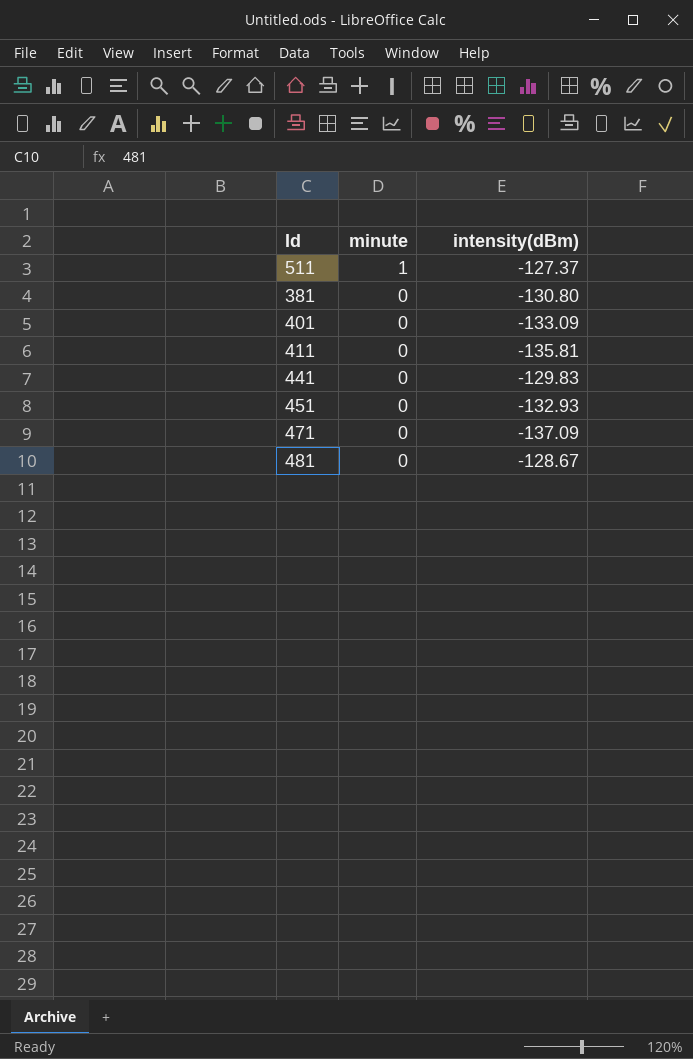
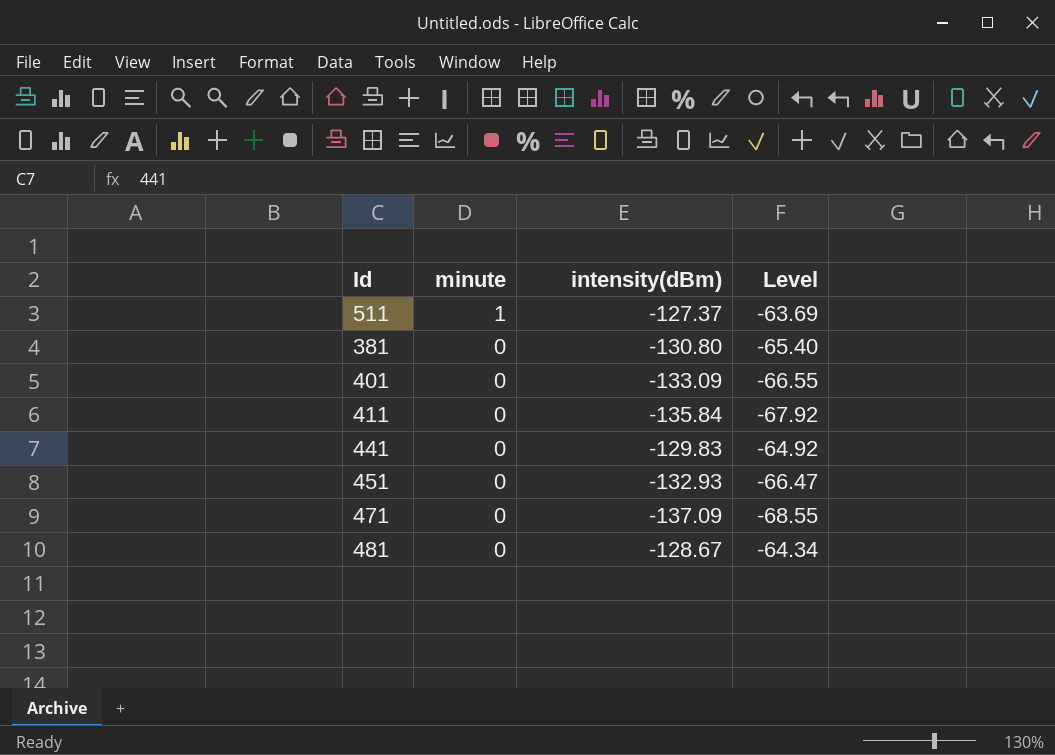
column Level | formula: none -> [intensity(dBm)] * 0.5
411 | intensity(dBm): -135.81 -> -135.84

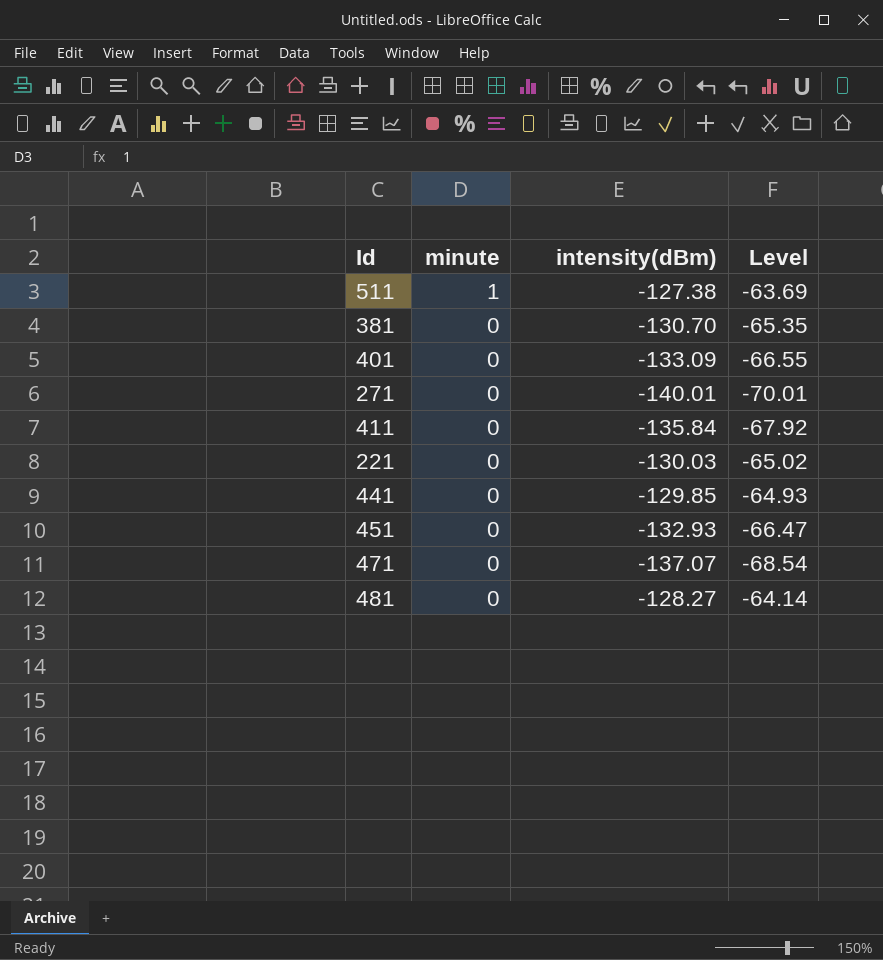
511 | intensity(dBm): -127.37 -> -127.38
381 | intensity(dBm): -130.80 -> -130.70
381 | Level: -65.40 -> -65.35
row 271: none -> 0 | -140.01 | -70.01
row 221: none -> 0 | -130.03 | -65.02
441 | intensity(dBm): -129.83 -> -129.85
441 | Level: -64.92 -> -64.93
471 | intensity(dBm): -137.09 -> -137.07
471 | Level: -68.55 -> -68.54
481 | intensity(dBm): -128.67 -> -128.27
481 | Level: -64.34 -> -64.14

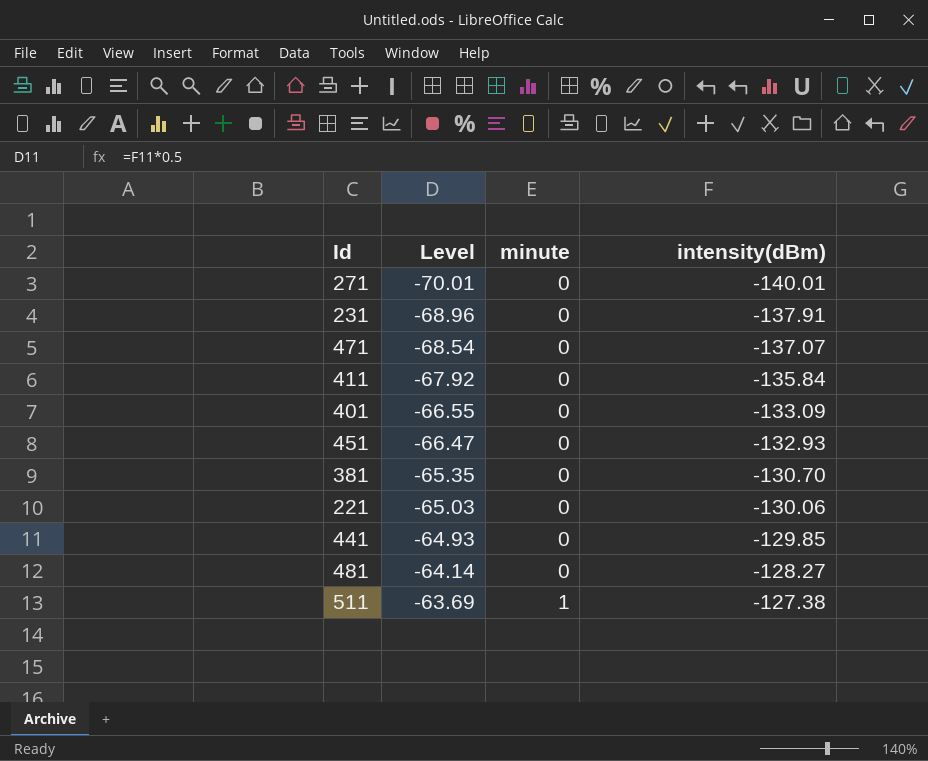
row order: minute descending -> Level ascending
column Level | position: 4 -> 2
row 231: none -> -68.96 | 0 | -137.91
221 | Level: -65.02 -> -65.03
221 | intensity(dBm): -130.03 -> -130.06

